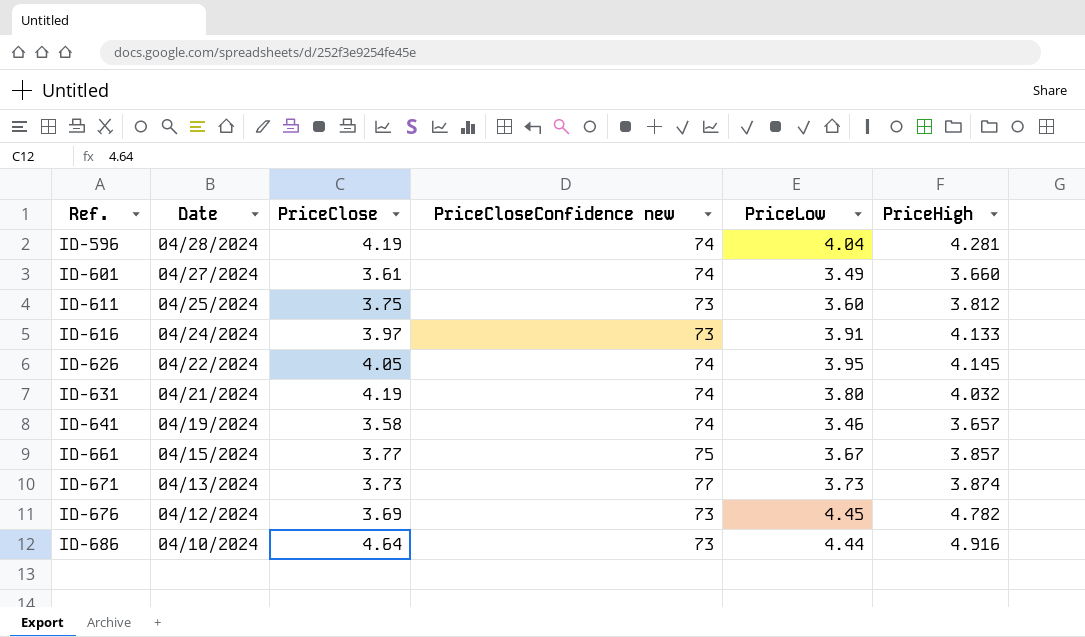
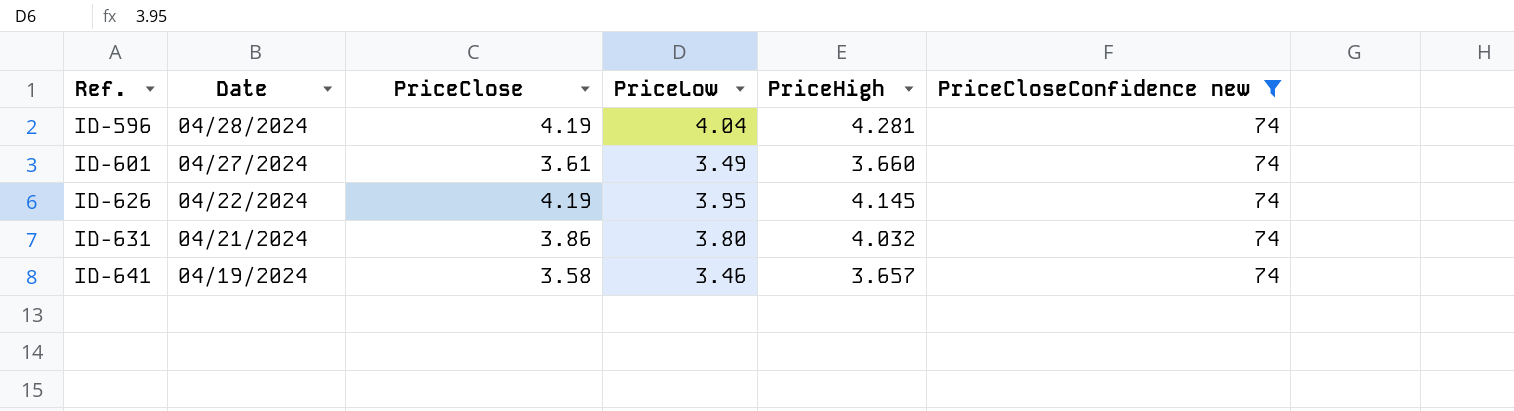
filter: none -> PriceCloseConfidence new = 74
column PriceCloseConfidence new | position: 4 -> 6
ID-626 | PriceClose: 4.05 -> 4.19
ID-631 | PriceClose: 4.19 -> 3.86

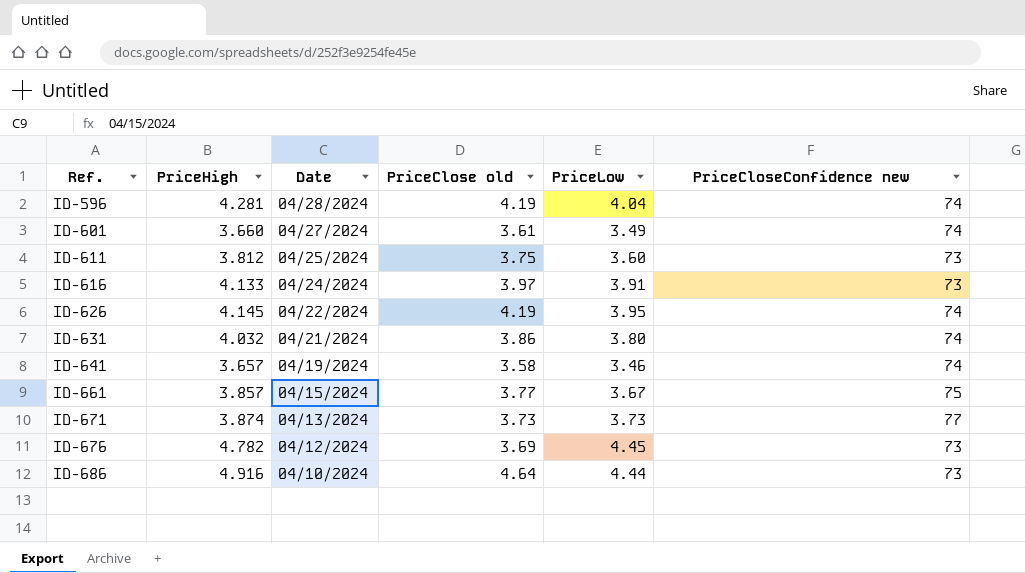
filter: PriceCloseConfidence new = 74 -> none
column PriceHigh | position: 5 -> 2
column name: PriceClose -> PriceClose old

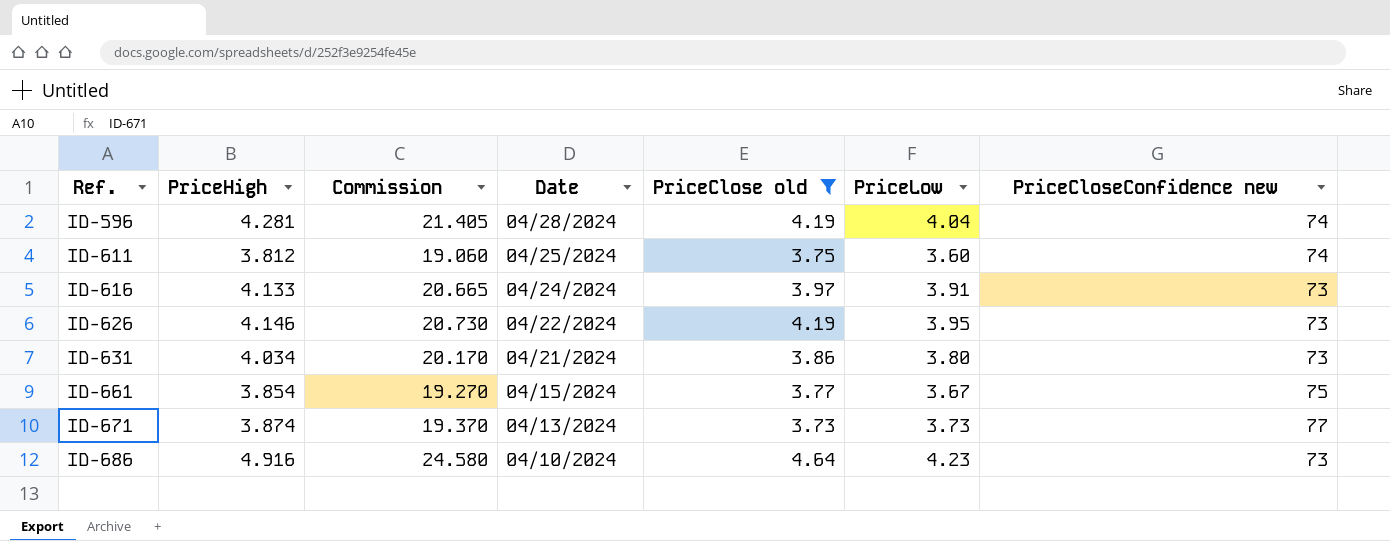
filter: none -> PriceClose old >= 3.73
column Commission | formula: none -> [PriceHigh] * 5
ID-611 | PriceCloseConfidence new: 73 -> 74
ID-626 | PriceHigh: 4.145 -> 4.146
ID-626 | PriceCloseConfidence new: 74 -> 73
ID-631 | PriceHigh: 4.032 -> 4.034
ID-631 | PriceCloseConfidence new: 74 -> 73
ID-661 | PriceHigh: 3.857 -> 3.854
ID-686 | PriceLow: 4.44 -> 4.23

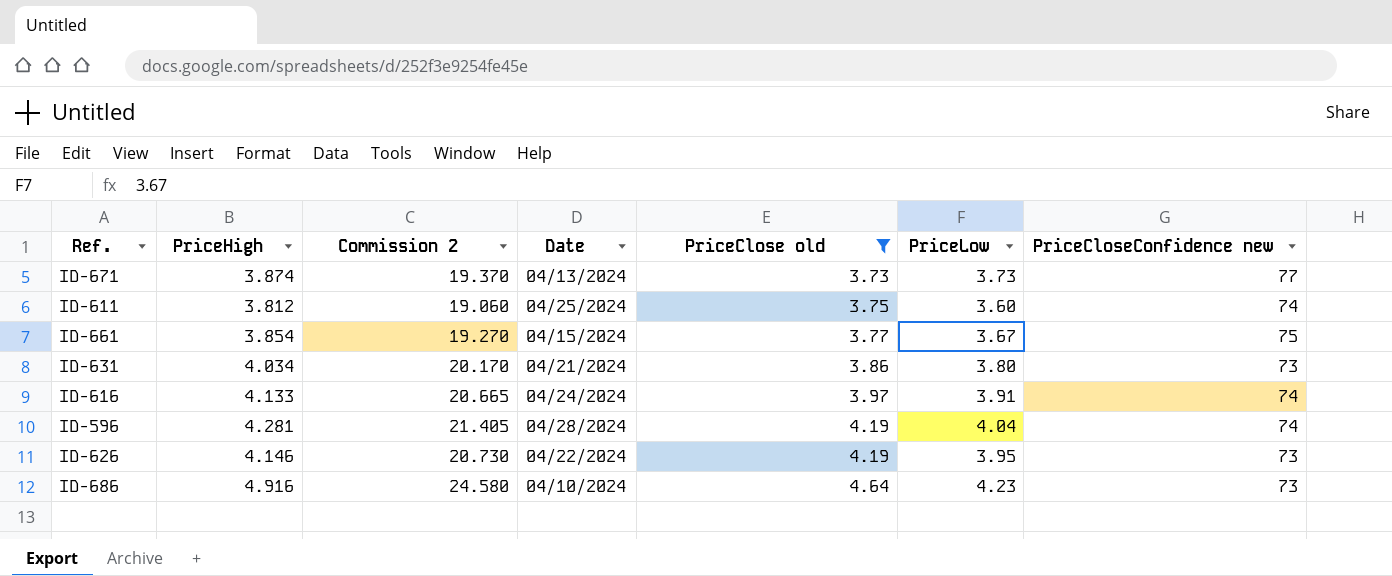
row order: Ref. ascending -> PriceClose old ascending
column name: Commission -> Commission 2
ID-616 | PriceCloseConfidence new: 73 -> 74

